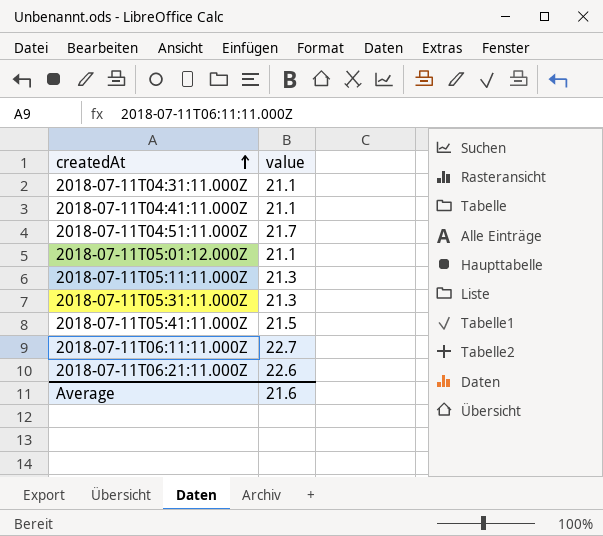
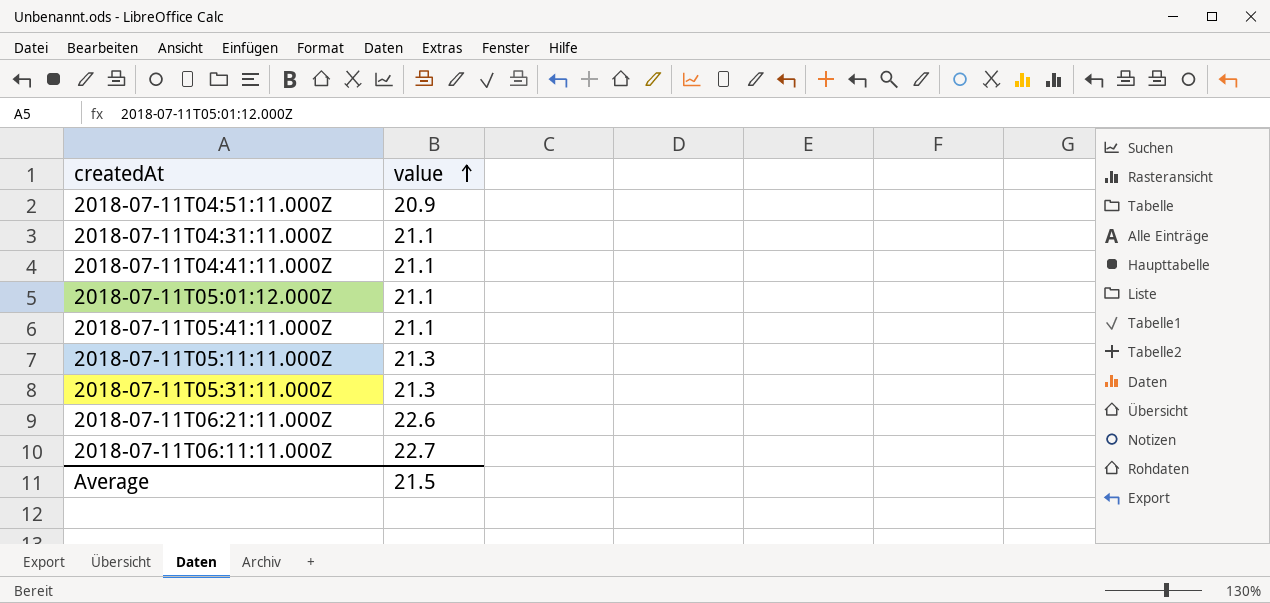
row order: createdAt ascending -> value ascending
2018-07-11T04:51:11.000Z | value: 21.7 -> 20.9
2018-07-11T05:41:11.000Z | value: 21.5 -> 21.1
Average | value: 21.6 -> 21.5

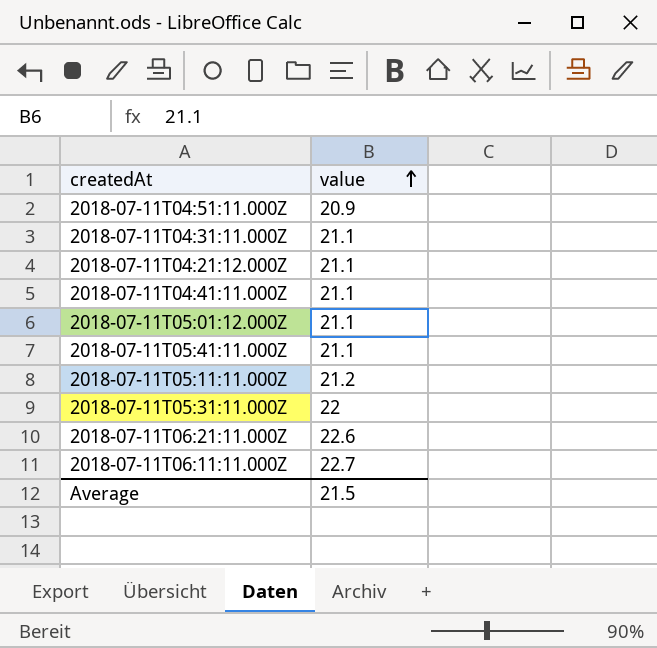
row 2018-07-11T04:21:12.000Z: none -> 21.1
2018-07-11T05:11:11.000Z | value: 21.3 -> 21.2
2018-07-11T05:31:11.000Z | value: 21.3 -> 22

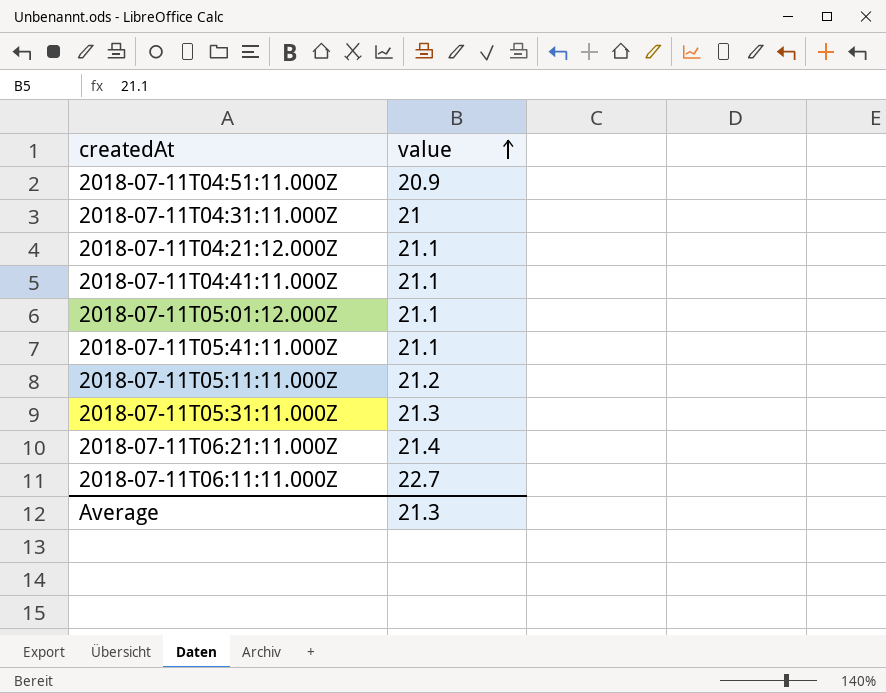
2018-07-11T04:31:11.000Z | value: 21.1 -> 21
2018-07-11T05:31:11.000Z | value: 22 -> 21.3
2018-07-11T06:21:11.000Z | value: 22.6 -> 21.4
Average | value: 21.5 -> 21.3

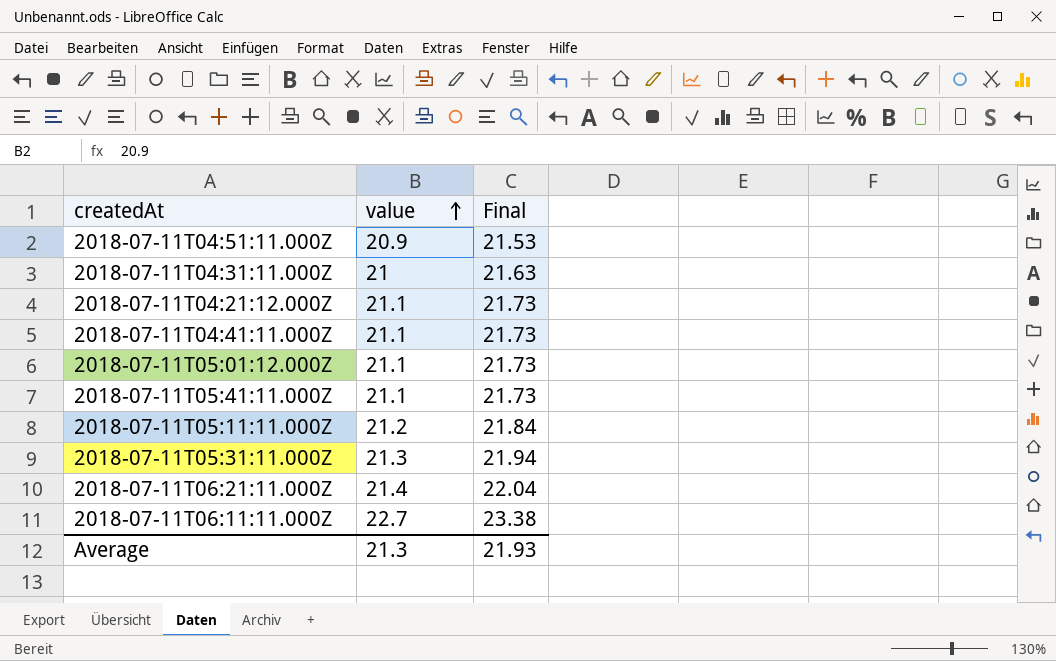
column Final | formula: none -> [value] * 1.03

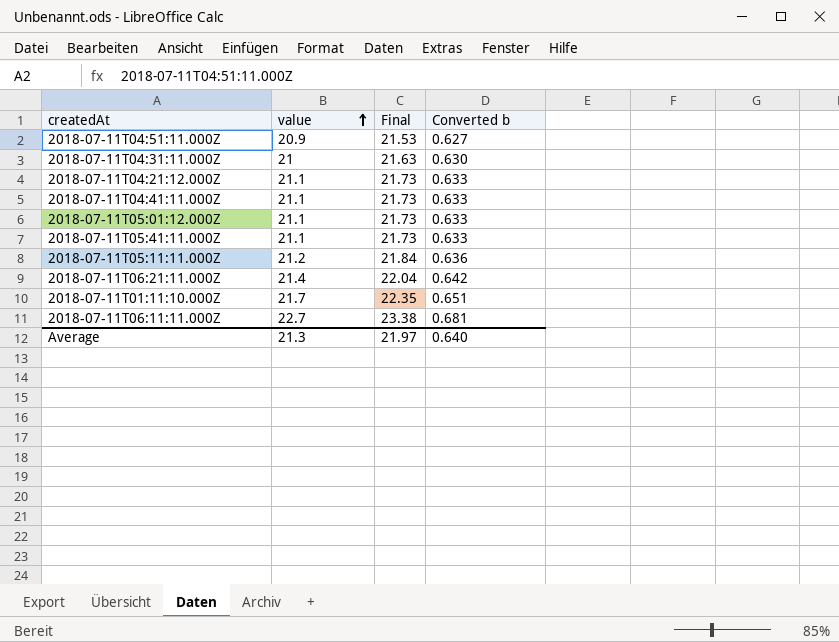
column Converted b | formula: none -> [value] * 0.03
row 2018-07-11T05:31:11.000Z: 21.3 | 21.94 -> none
row 2018-07-11T01:11:10.000Z: none -> 21.7 | 22.35 | 0.651
Average | Final: 21.93 -> 21.97

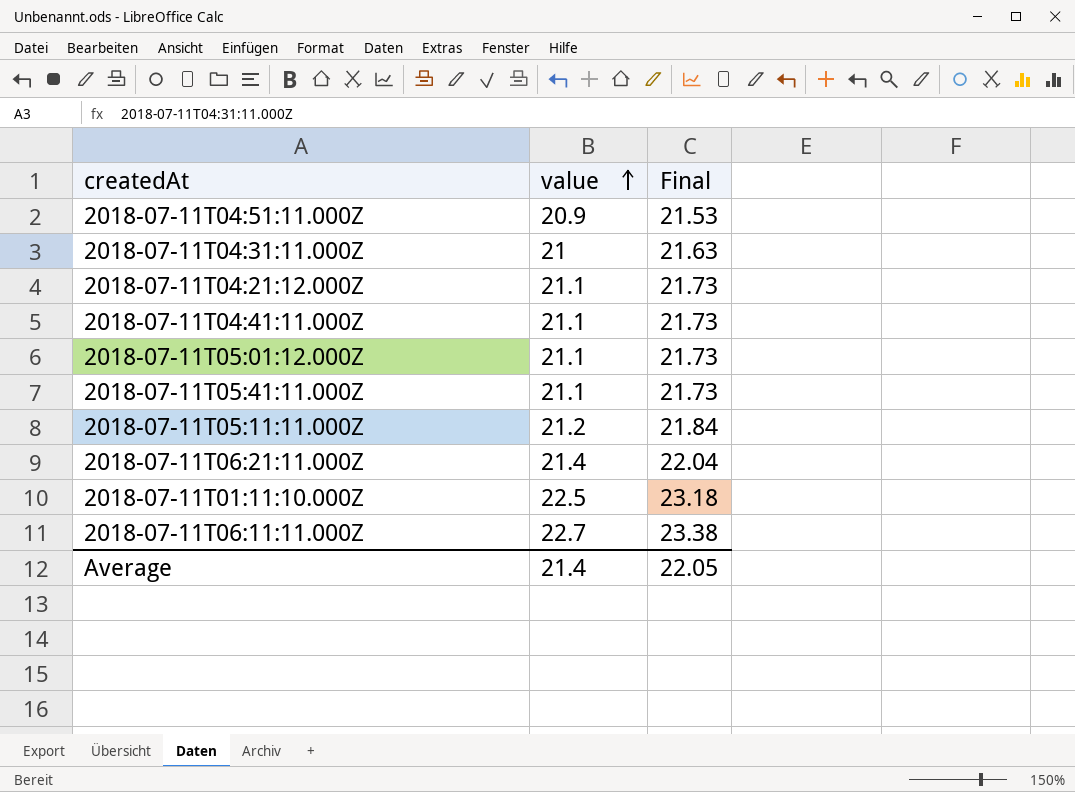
column Converted b | formula: [value] * 0.03 -> none
2018-07-11T01:11:10.000Z | value: 21.7 -> 22.5
2018-07-11T01:11:10.000Z | Final: 22.35 -> 23.18
Average | value: 21.3 -> 21.4
Average | Final: 21.97 -> 22.05

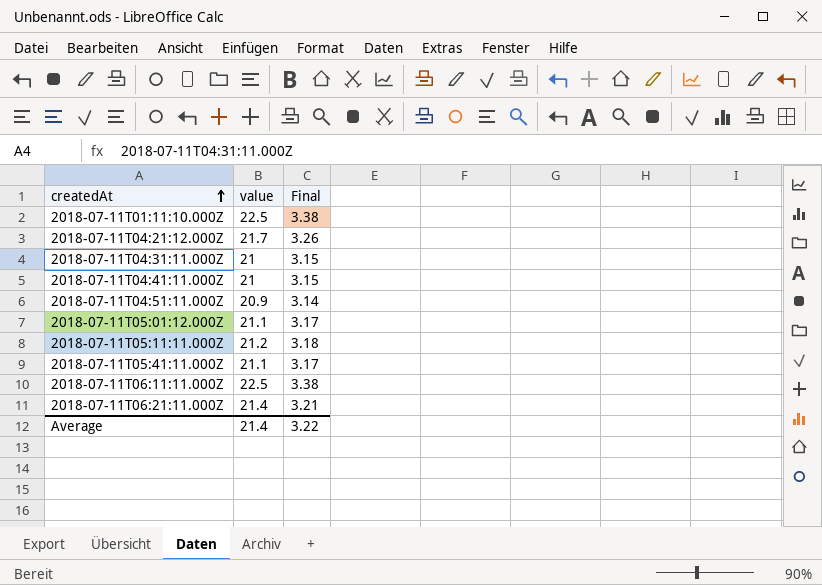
row order: value ascending -> createdAt ascending
column Final | formula: [value] * 1.03 -> [value] * 0.15
2018-07-11T04:21:12.000Z | value: 21.1 -> 21.7
2018-07-11T04:41:11.000Z | value: 21.1 -> 21
2018-07-11T06:11:11.000Z | value: 22.7 -> 22.5
Average | Final: 22.05 -> 3.22

